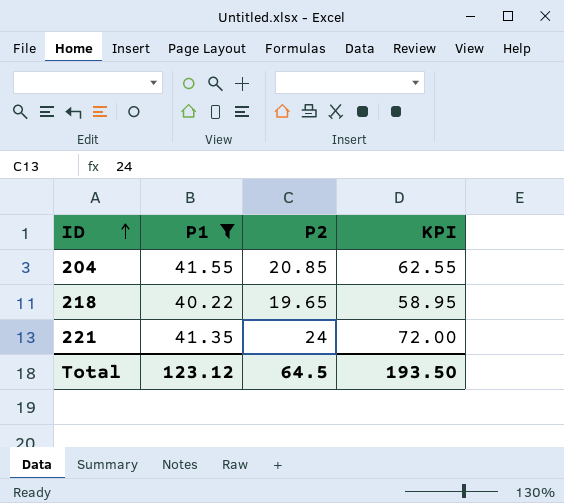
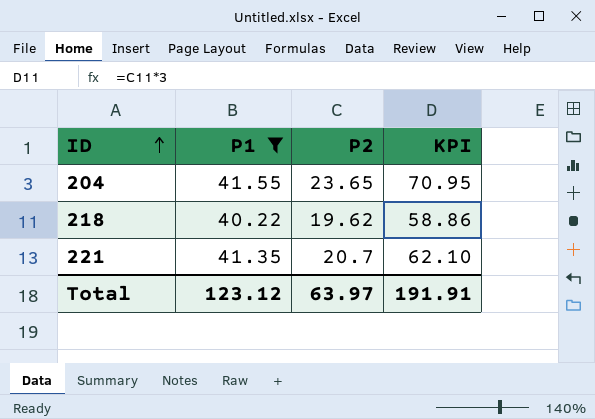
204 | P2: 20.85 -> 23.65
204 | KPI: 62.55 -> 70.95
218 | P2: 19.65 -> 19.62
218 | KPI: 58.95 -> 58.86
221 | P2: 24 -> 20.7
221 | KPI: 72.00 -> 62.10
Total | P2: 64.5 -> 63.97
Total | KPI: 193.50 -> 191.91

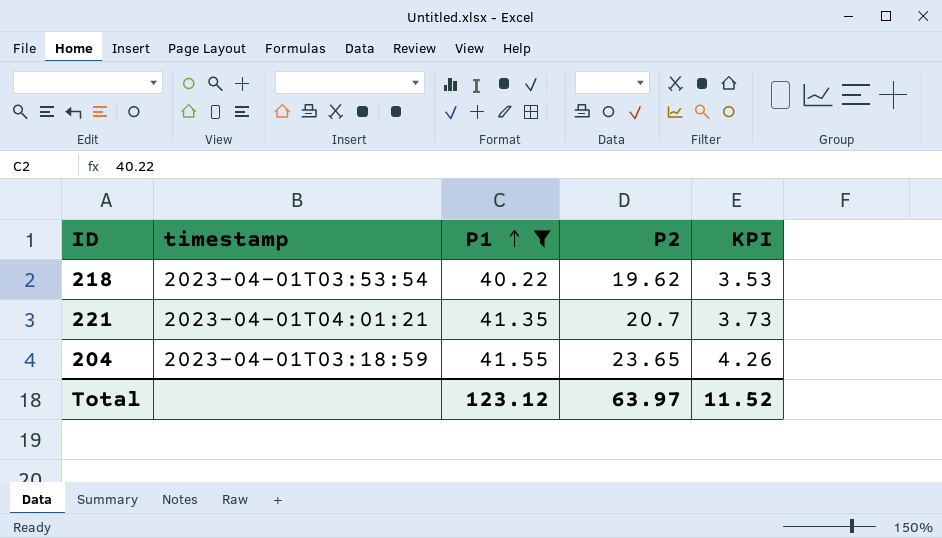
row order: ID ascending -> P1 ascending
column timestamp | position: none -> 2
column KPI | formula: [P2] * 3 -> [P2] * 0.18
Total | KPI: 191.91 -> 11.52

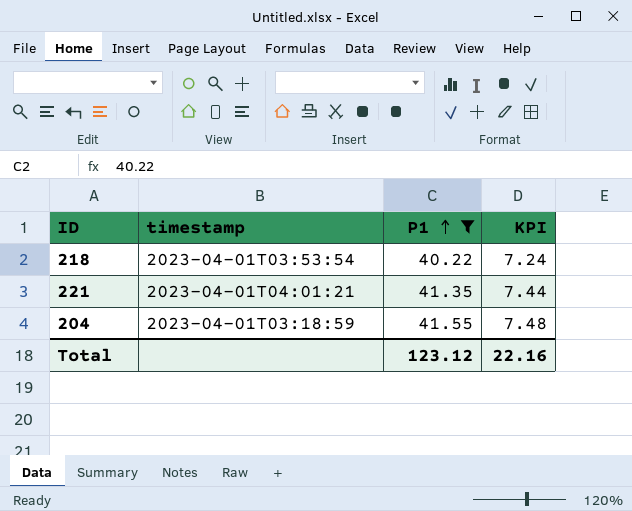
column P2 | position: 4 -> none
column KPI | formula: [P2] * 0.18 -> [P1] * 0.18
Total | KPI: 11.52 -> 22.16

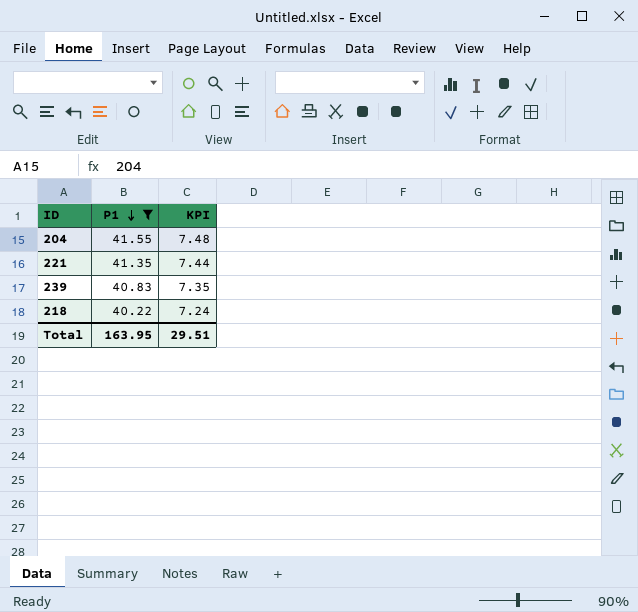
row order: P1 ascending -> P1 descending
column timestamp | position: 2 -> none
row 239: none -> 40.83 | 7.35
Total | P1: 123.12 -> 163.95
Total | KPI: 22.16 -> 29.51

